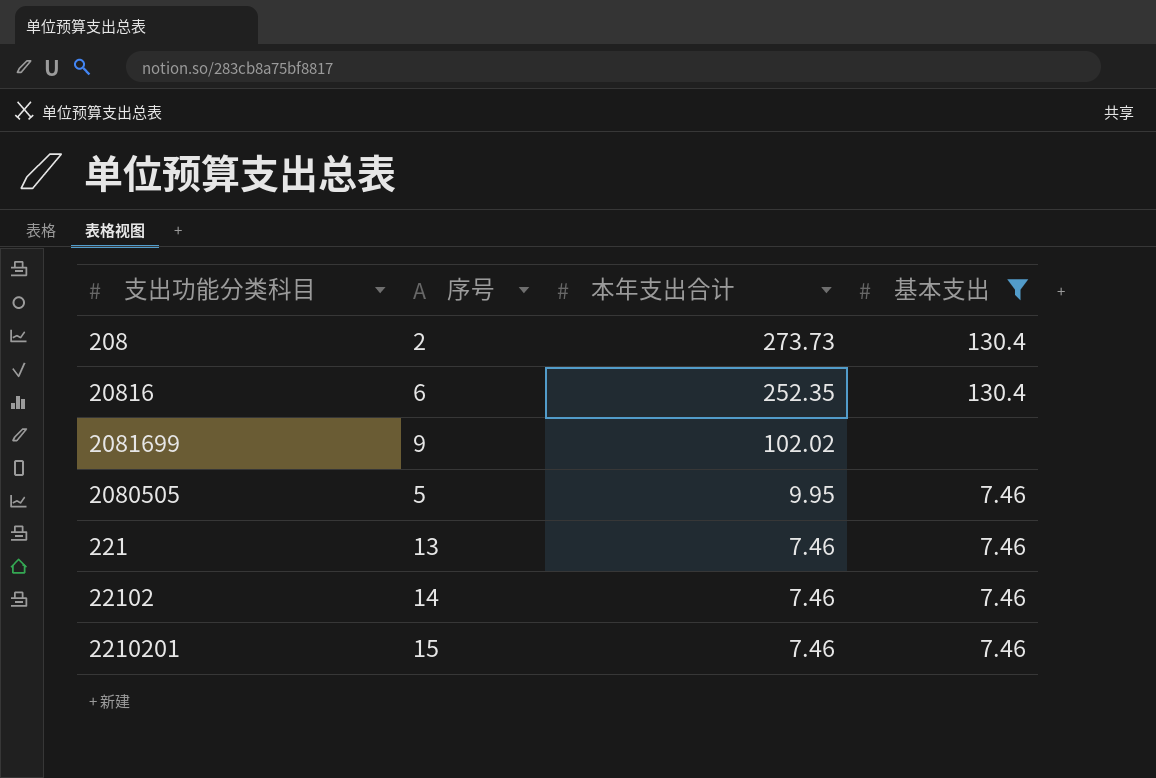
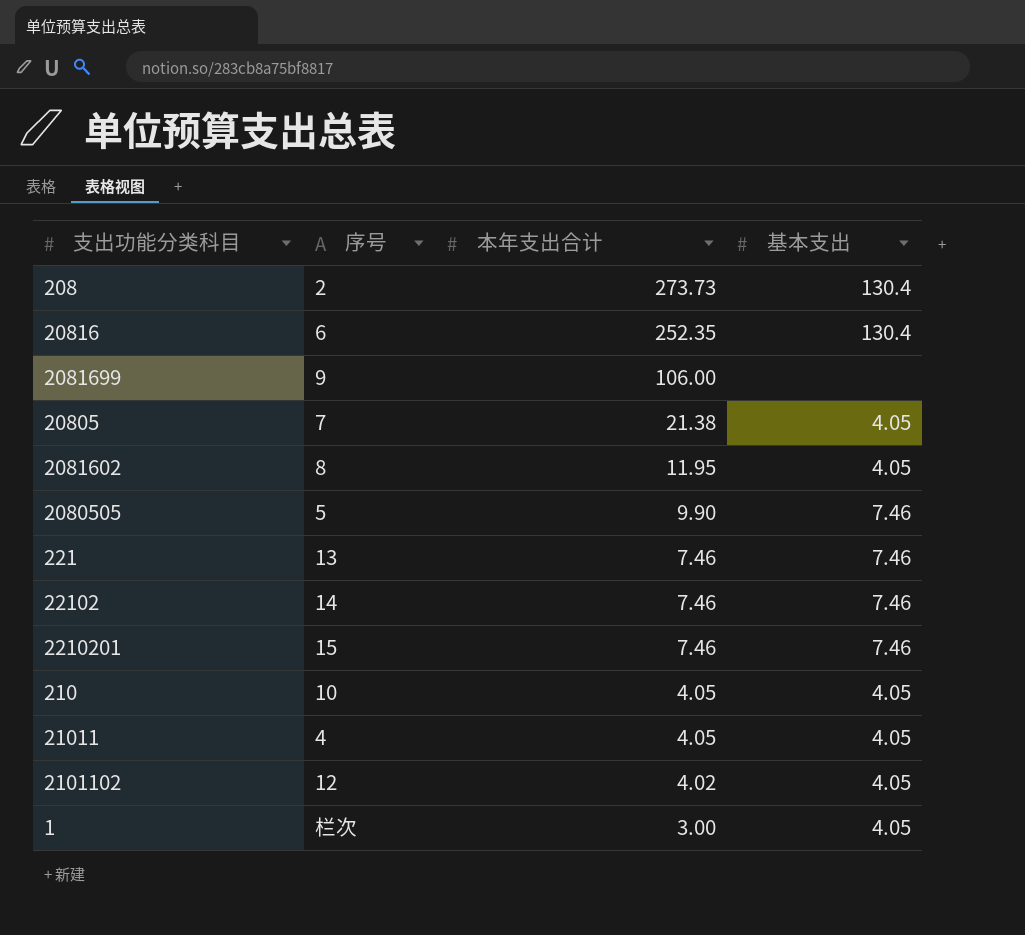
filter: 基本支出 != 4.05 -> none
2081699 | 本年支出合计: 102.02 -> 106.00
2080505 | 本年支出合计: 9.95 -> 9.90

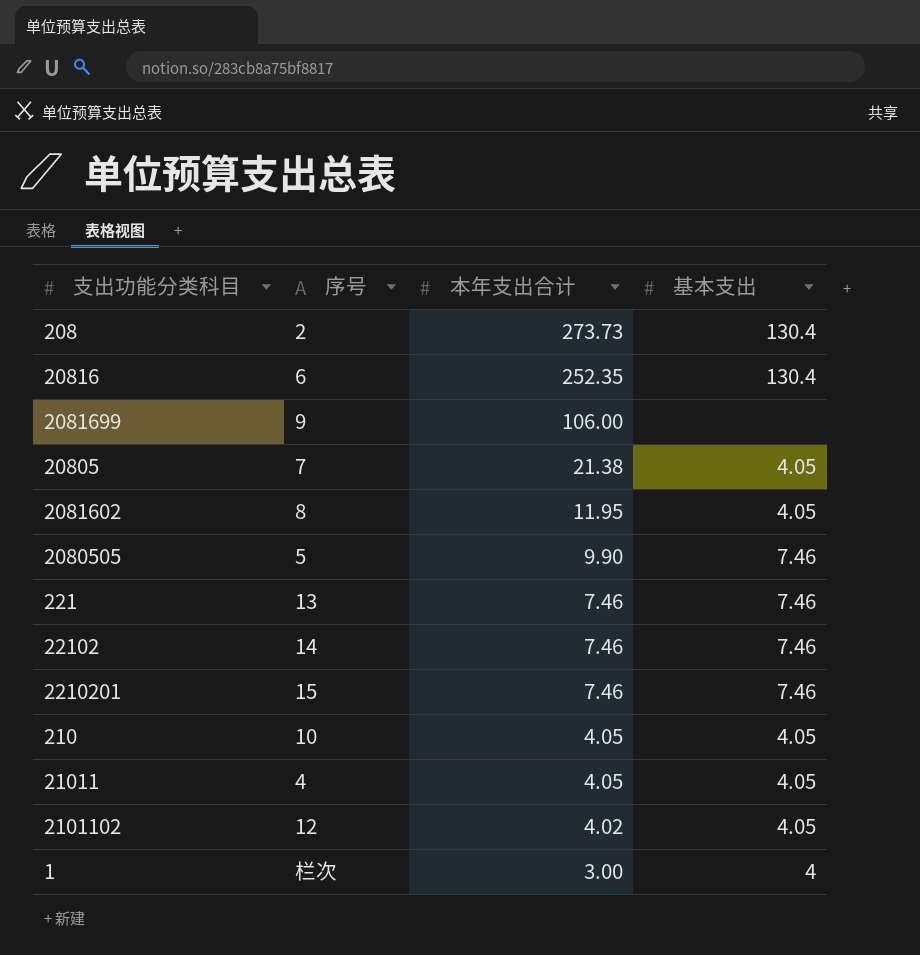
1 | 基本支出: 4.05 -> 4

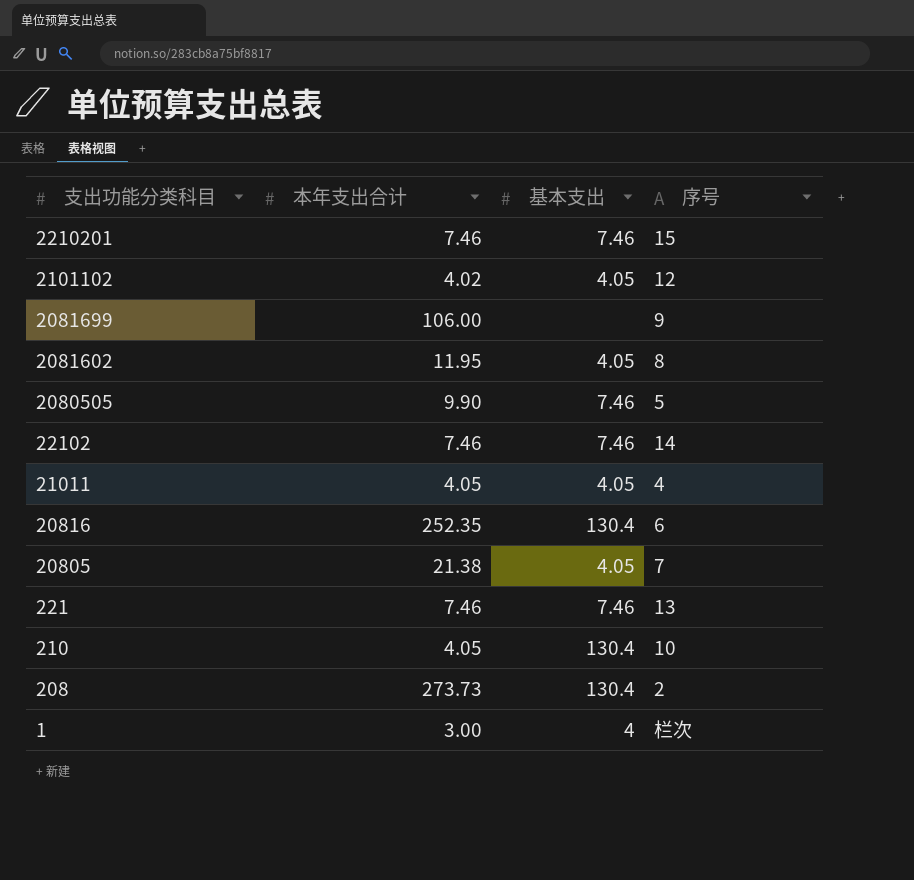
row order: 本年支出合计 descending -> 支出功能分类科目 descending
column 序号 | position: 2 -> 4
210 | 基本支出: 4.05 -> 130.4

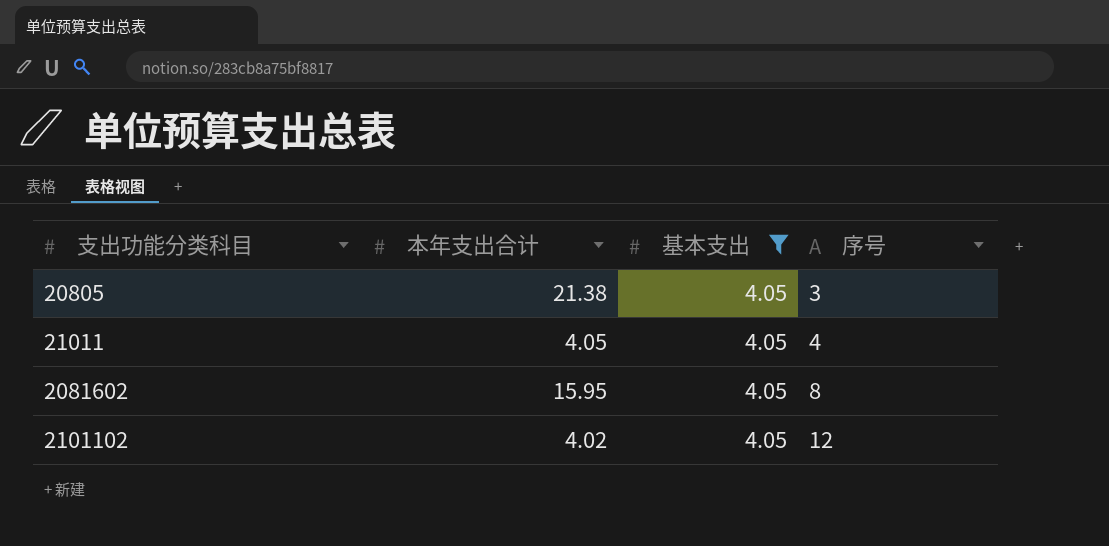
filter: none -> 基本支出 = 4.05
row order: 支出功能分类科目 descending -> 支出功能分类科目 ascending
20805 | 序号: 7 -> 3
2081602 | 本年支出合计: 11.95 -> 15.95

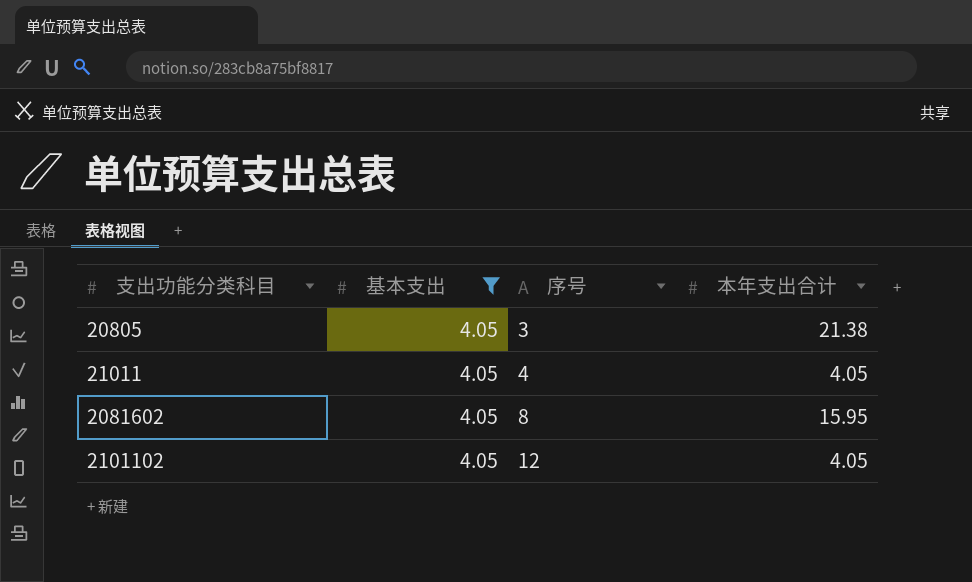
column 本年支出合计 | position: 2 -> 4
2101102 | 本年支出合计: 4.02 -> 4.05

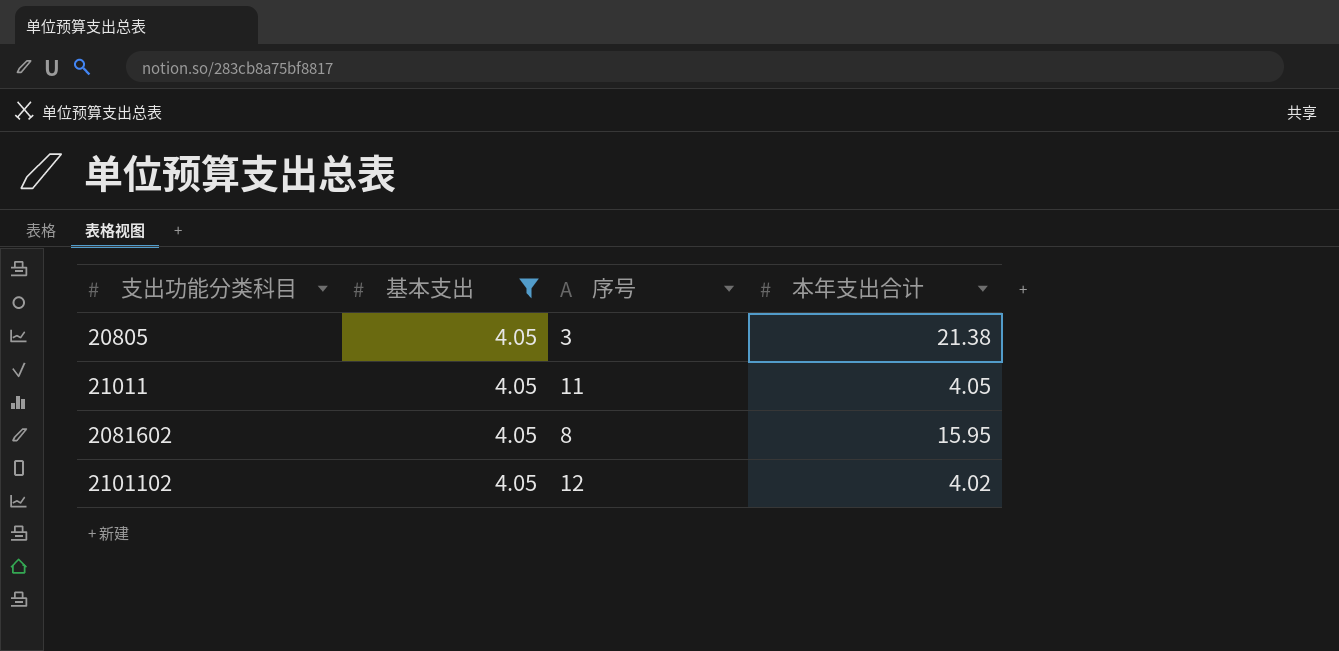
21011 | 序号: 4 -> 11
2101102 | 本年支出合计: 4.05 -> 4.02

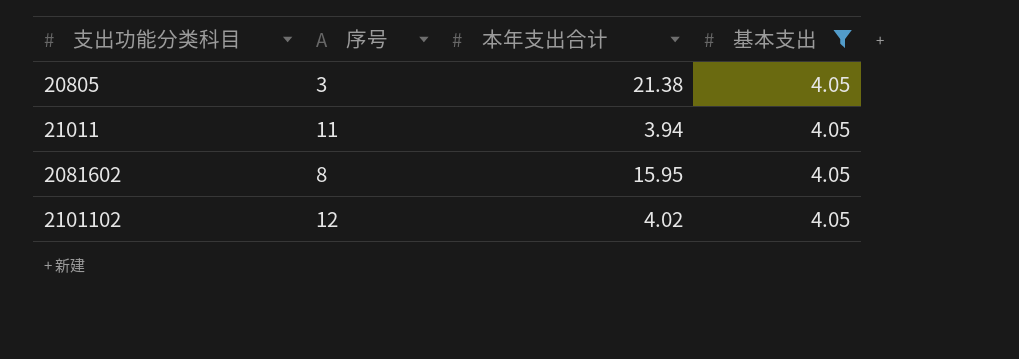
column 基本支出 | position: 2 -> 4
21011 | 本年支出合计: 4.05 -> 3.94

